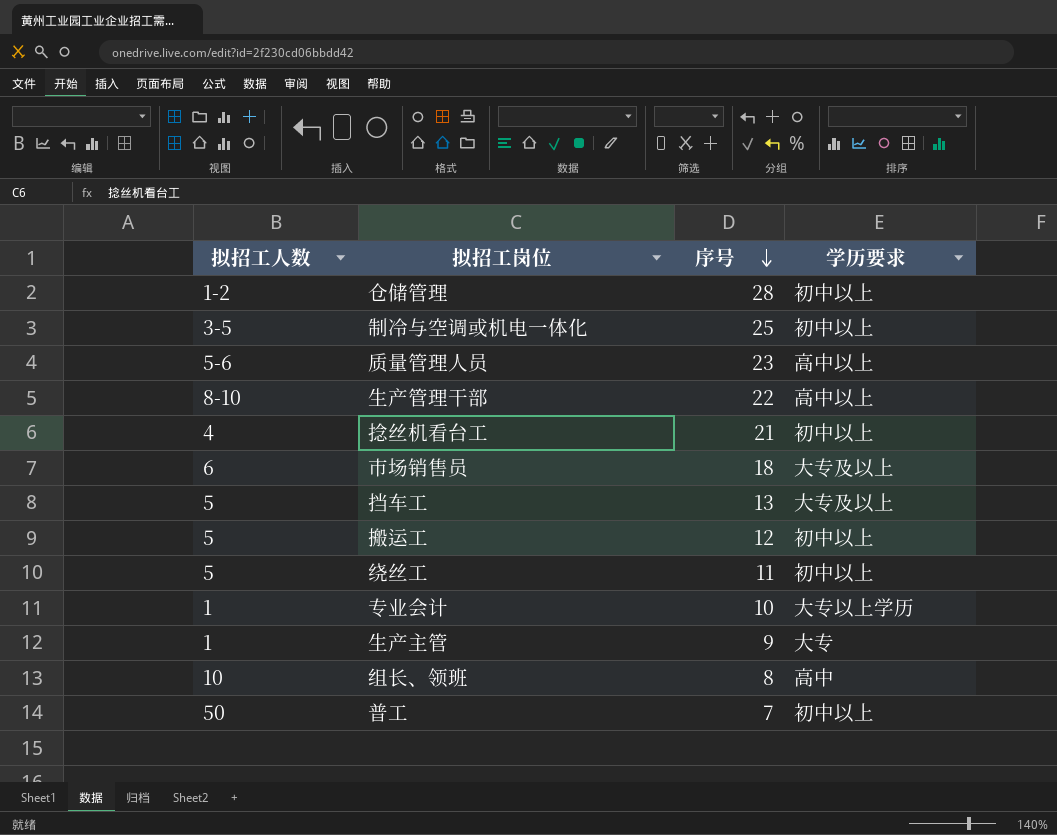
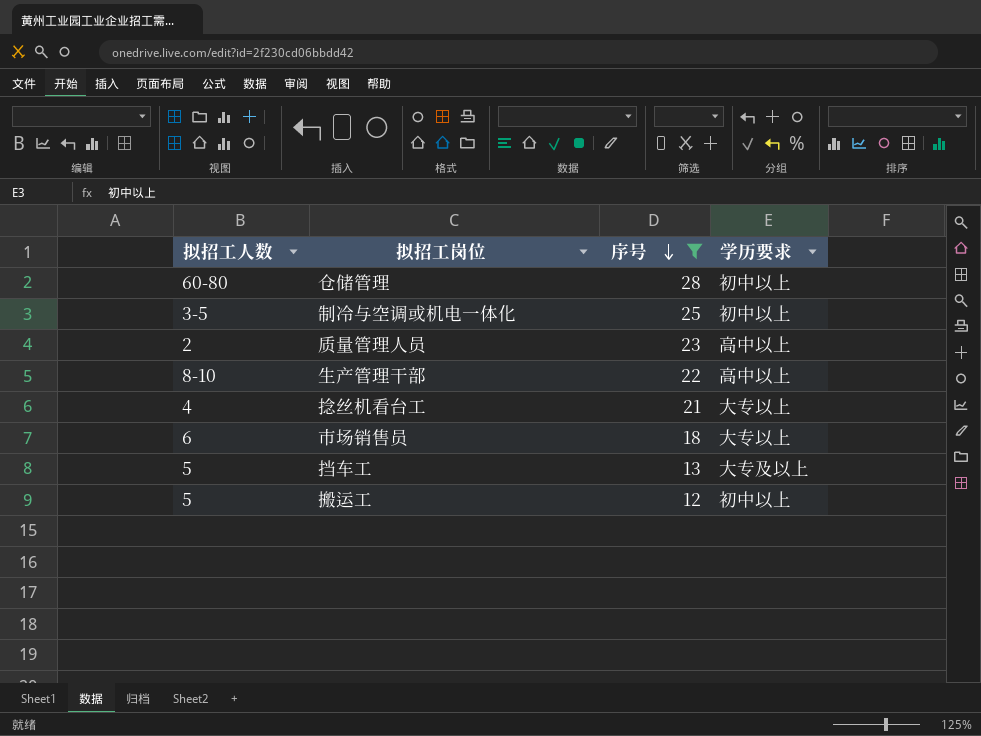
filter: none -> 序号 >= 12
仓储管理 | 拟招工人数: 1-2 -> 60-80
质量管理人员 | 拟招工人数: 5-6 -> 2
捻丝机看台工 | 学历要求: 初中以上 -> 大专以上
市场销售员 | 学历要求: 大专及以上 -> 大专以上

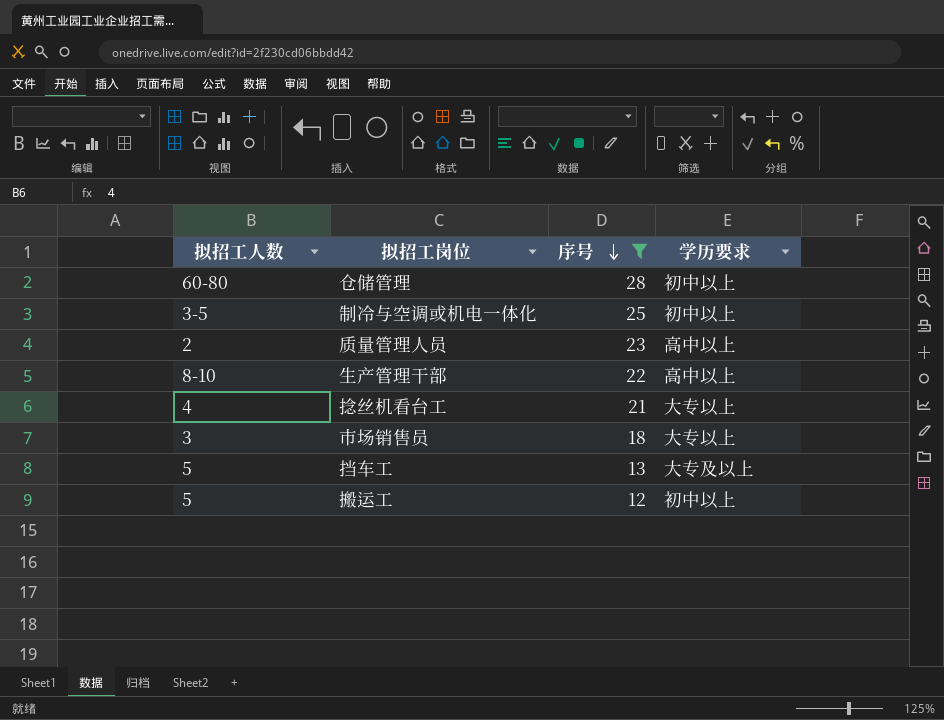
市场销售员 | 拟招工人数: 6 -> 3

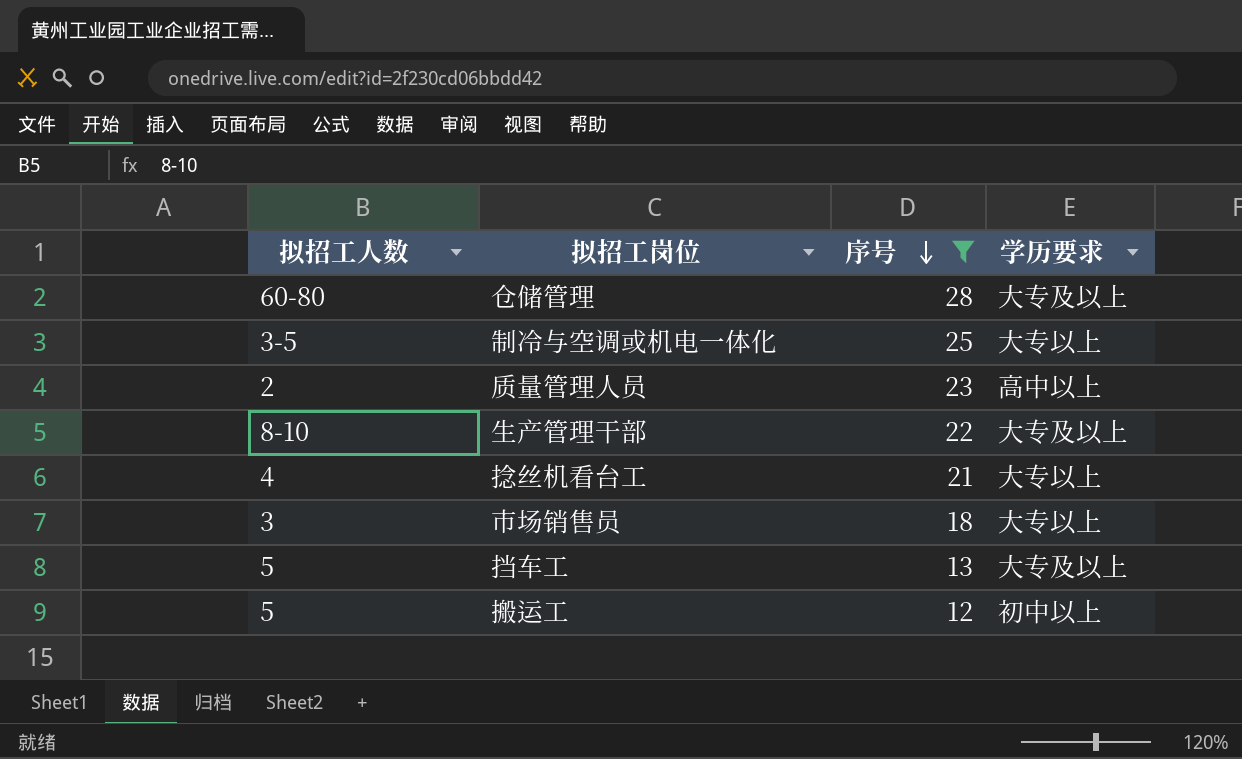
仓储管理 | 学历要求: 初中以上 -> 大专及以上
制冷与空调或机电一体化 | 学历要求: 初中以上 -> 大专以上
生产管理干部 | 学历要求: 高中以上 -> 大专及以上

